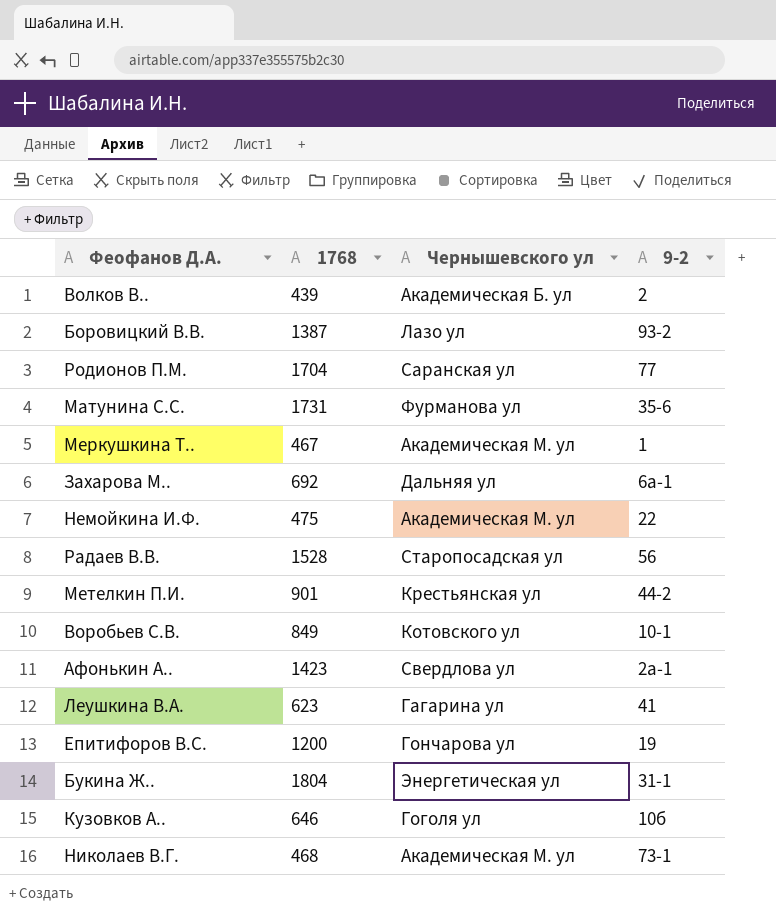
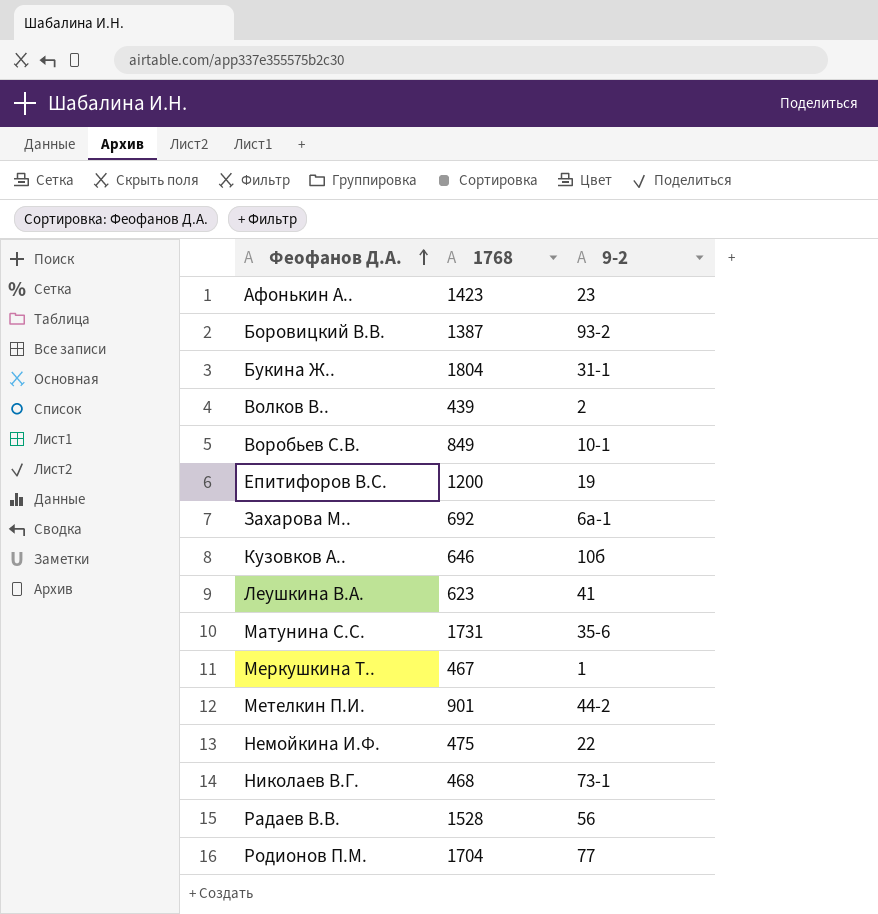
row order: none -> Феофанов Д.А. ascending
column Чернышевского ул | position: 3 -> none
Афонькин А.. | 9-2: 2а-1 -> 23

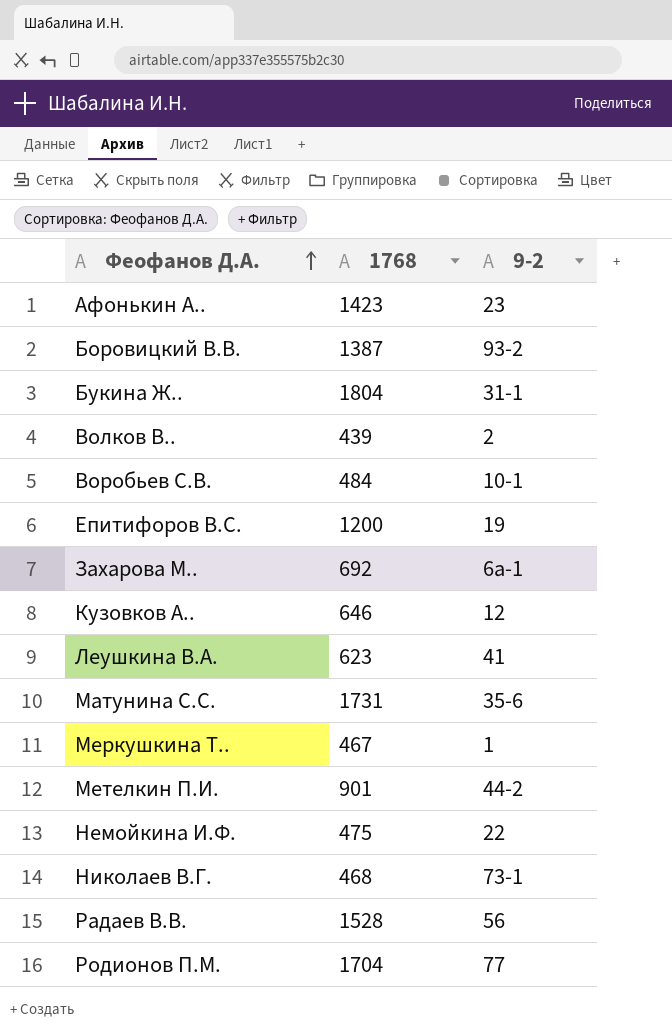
Воробьев С.В. | 1768: 849 -> 484
Кузовков А.. | 9-2: 10б -> 12

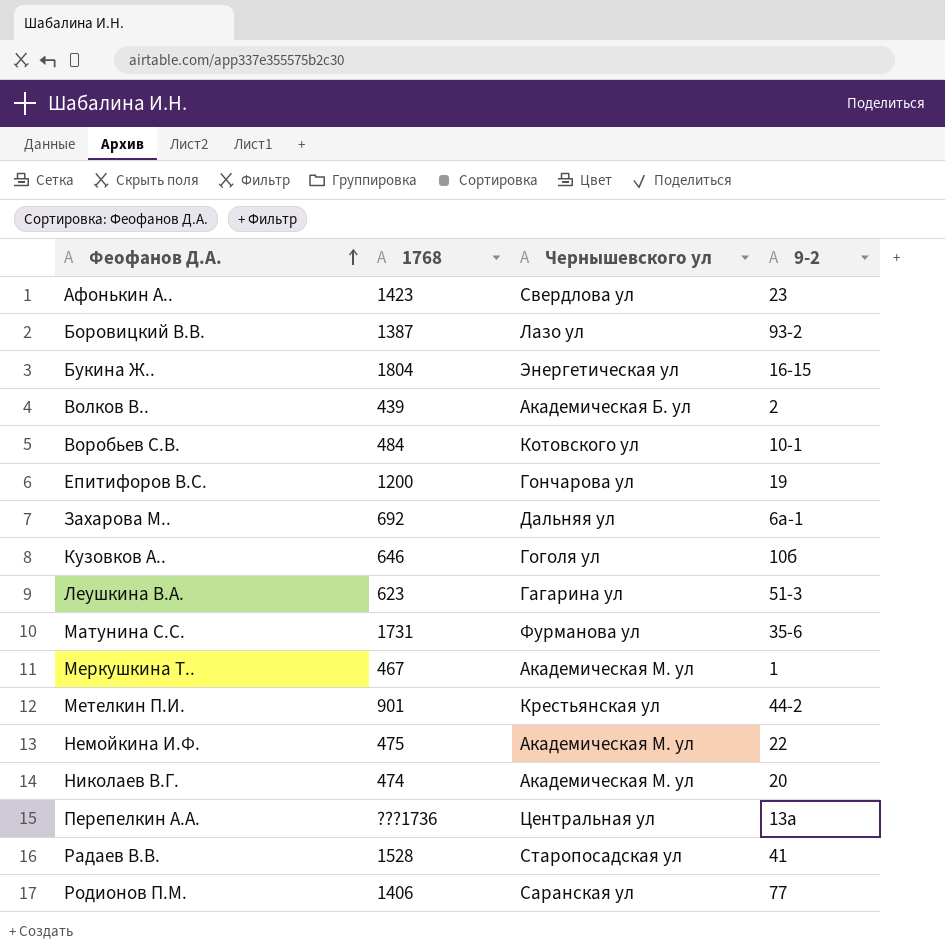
column Чернышевского ул | position: none -> 3
Букина Ж.. | 9-2: 31-1 -> 16-15
Кузовков А.. | 9-2: 12 -> 10б
Леушкина В.А. | 9-2: 41 -> 51-3
Николаев В.Г. | 1768: 468 -> 474
Николаев В.Г. | 9-2: 73-1 -> 20
row Перепелкин А.А.: none -> ???1736 | Центральная ул | 13а
Радаев В.В. | 9-2: 56 -> 41
Родионов П.М. | 1768: 1704 -> 1406

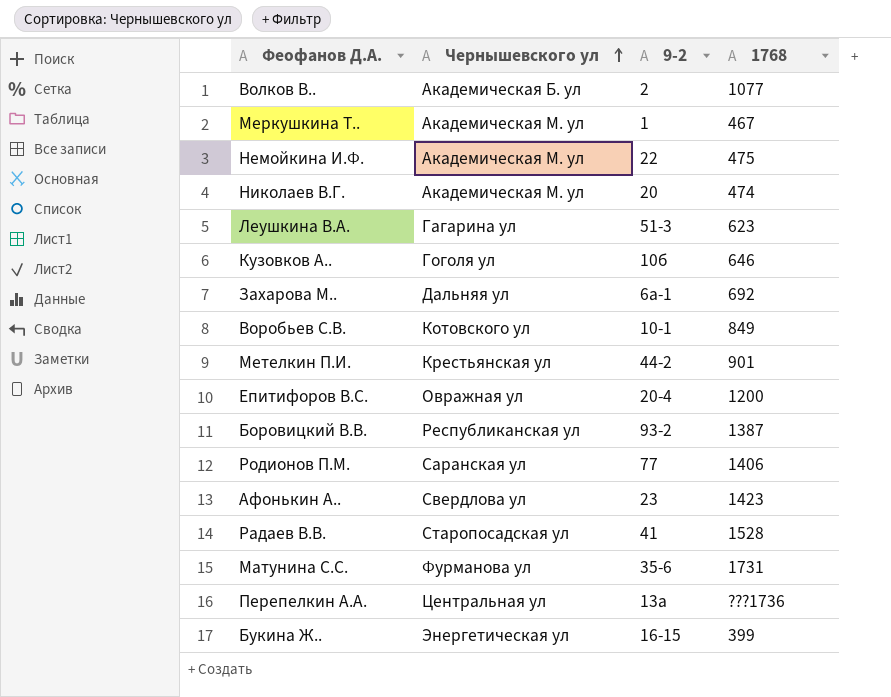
row order: Феофанов Д.А. ascending -> Чернышевского ул ascending
column 1768 | position: 2 -> 4
Волков В.. | 1768: 439 -> 1077
Воробьев С.В. | 1768: 484 -> 849
Епитифоров В.С. | Чернышевского ул: Гончарова ул -> Овражная ул
Епитифоров В.С. | 9-2: 19 -> 20-4
Боровицкий В.В. | Чернышевского ул: Лазо ул -> Республиканская ул
Букина Ж.. | 1768: 1804 -> 399

